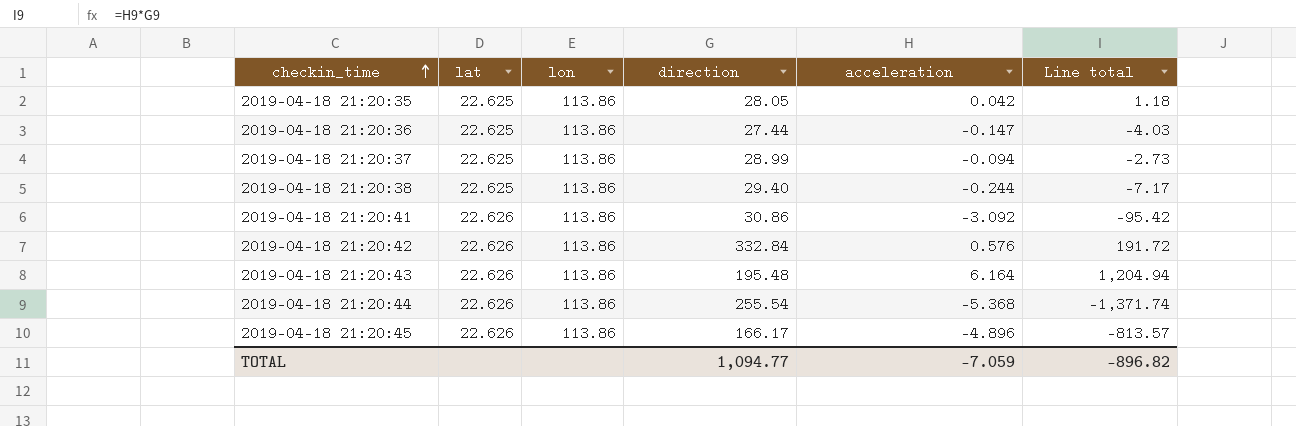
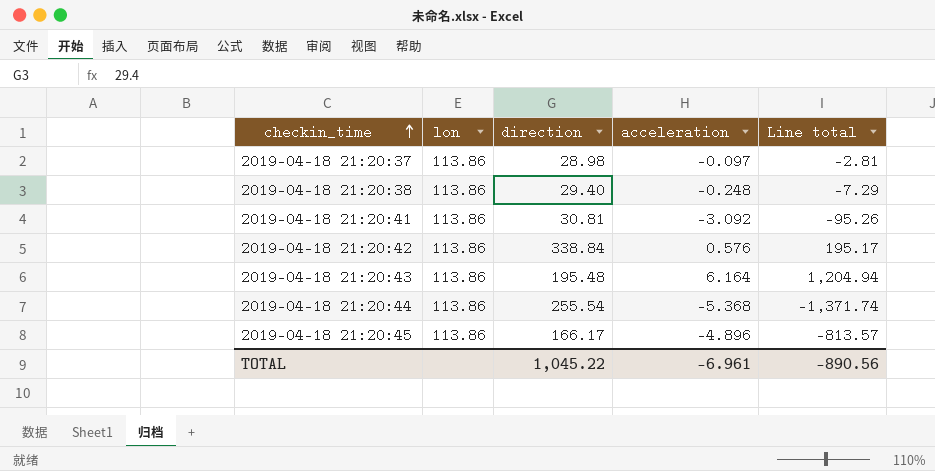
column lat | position: 2 -> none
row 2019-04-18 21:20:35: 22.625 | 113.86 | 28.05 | 0.042 | 1.18 -> none
row 2019-04-18 21:20:36: 22.625 | 113.86 | 27.44 | -0.147 | -4.03 -> none
2019-04-18 21:20:37 | direction: 28.99 -> 28.98
2019-04-18 21:20:37 | acceleration: -0.094 -> -0.097
2019-04-18 21:20:37 | Line total: -2.73 -> -2.81
2019-04-18 21:20:38 | acceleration: -0.244 -> -0.248
2019-04-18 21:20:38 | Line total: -7.17 -> -7.29
2019-04-18 21:20:41 | direction: 30.86 -> 30.81
2019-04-18 21:20:41 | Line total: -95.42 -> -95.26
2019-04-18 21:20:42 | direction: 332.84 -> 338.84
2019-04-18 21:20:42 | Line total: 191.72 -> 195.17
TOTAL | direction: 1,094.77 -> 1,045.22
TOTAL | acceleration: -7.059 -> -6.961
TOTAL | Line total: -896.82 -> -890.56

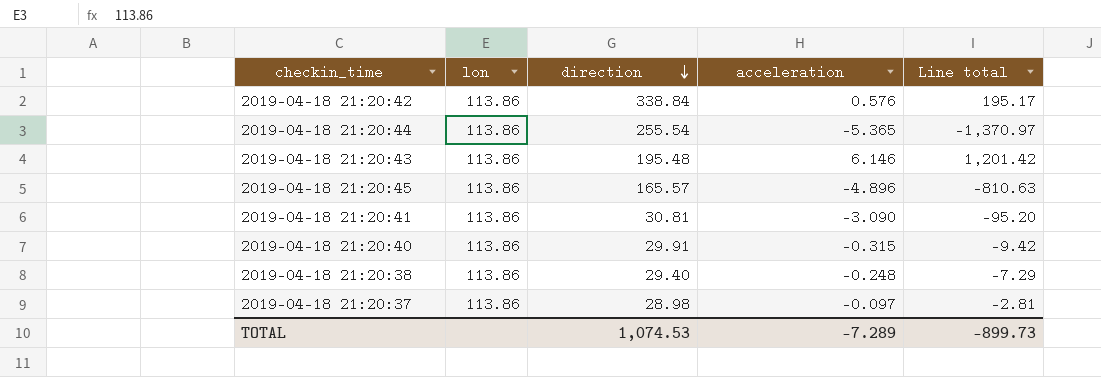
row order: checkin_time ascending -> direction descending
2019-04-18 21:20:44 | acceleration: -5.368 -> -5.365
2019-04-18 21:20:44 | Line total: -1,371.74 -> -1,370.97
2019-04-18 21:20:43 | acceleration: 6.164 -> 6.146
2019-04-18 21:20:43 | Line total: 1,204.94 -> 1,201.42
2019-04-18 21:20:45 | direction: 166.17 -> 165.57
2019-04-18 21:20:45 | Line total: -813.57 -> -810.63
2019-04-18 21:20:41 | acceleration: -3.092 -> -3.090
2019-04-18 21:20:41 | Line total: -95.26 -> -95.20
row 2019-04-18 21:20:40: none -> 113.86 | 29.91 | -0.315 | -9.42
TOTAL | direction: 1,045.22 -> 1,074.53
TOTAL | acceleration: -6.961 -> -7.289
TOTAL | Line total: -890.56 -> -899.73

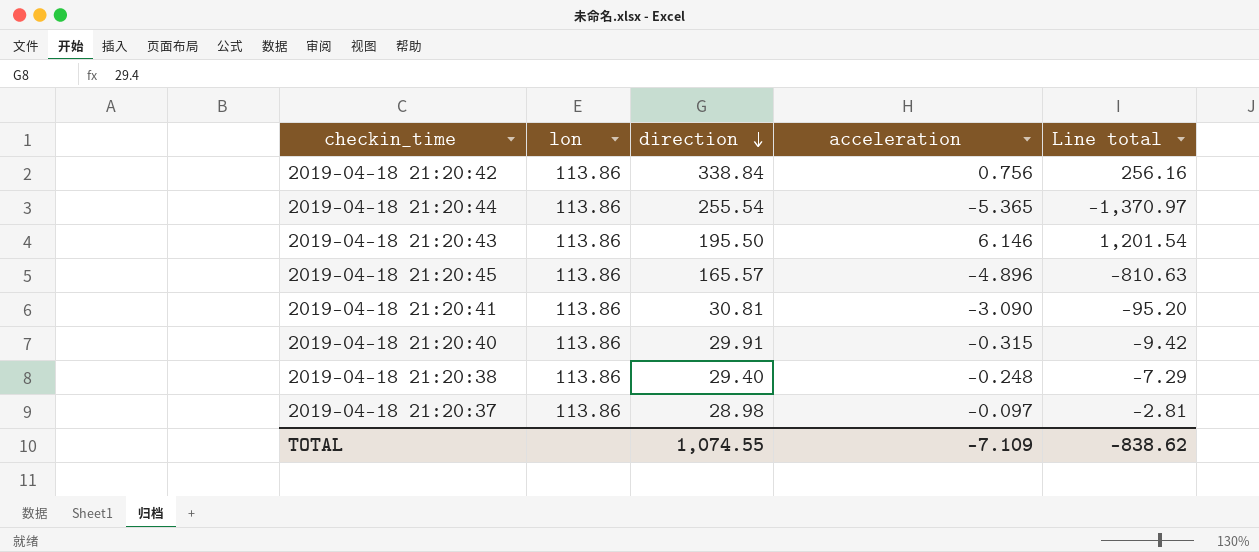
2019-04-18 21:20:42 | acceleration: 0.576 -> 0.756
2019-04-18 21:20:42 | Line total: 195.17 -> 256.16
2019-04-18 21:20:43 | direction: 195.48 -> 195.50
2019-04-18 21:20:43 | Line total: 1,201.42 -> 1,201.54
TOTAL | direction: 1,074.53 -> 1,074.55
TOTAL | acceleration: -7.289 -> -7.109
TOTAL | Line total: -899.73 -> -838.62

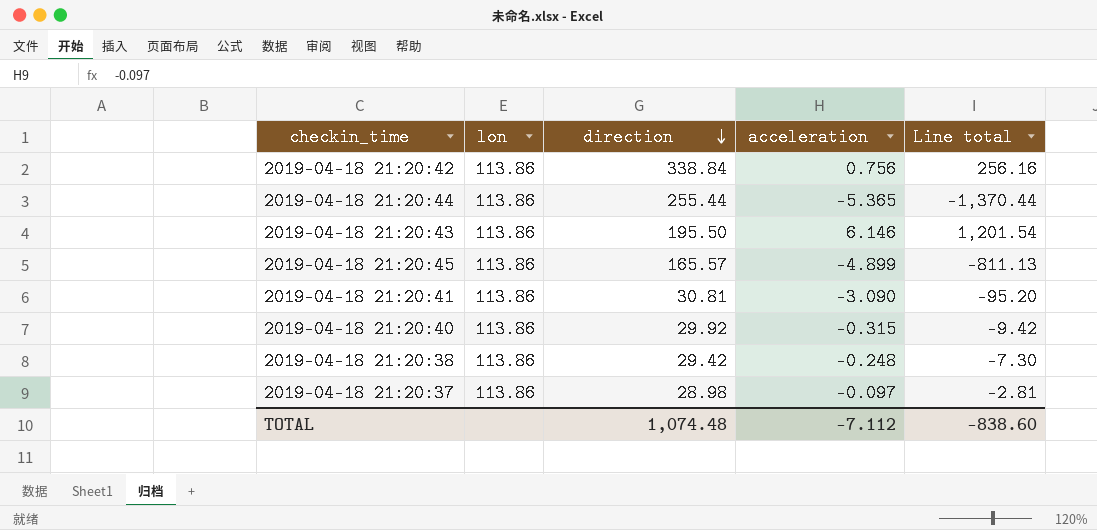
2019-04-18 21:20:44 | direction: 255.54 -> 255.44
2019-04-18 21:20:44 | Line total: -1,370.97 -> -1,370.44
2019-04-18 21:20:45 | acceleration: -4.896 -> -4.899
2019-04-18 21:20:45 | Line total: -810.63 -> -811.13
2019-04-18 21:20:40 | direction: 29.91 -> 29.92
2019-04-18 21:20:38 | direction: 29.40 -> 29.42
2019-04-18 21:20:38 | Line total: -7.29 -> -7.30
TOTAL | direction: 1,074.55 -> 1,074.48
TOTAL | acceleration: -7.109 -> -7.112
TOTAL | Line total: -838.62 -> -838.60

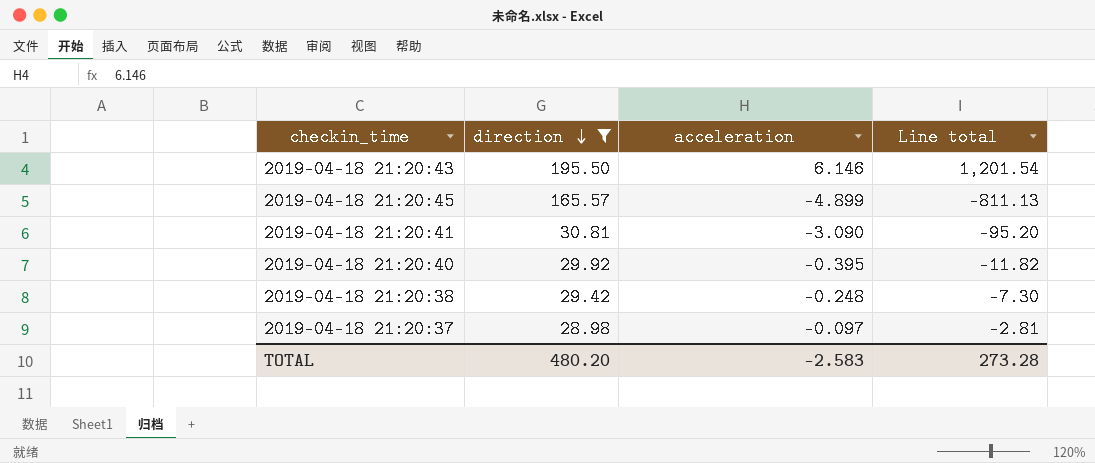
filter: none -> direction <= 195.50
column lon | position: 2 -> none
2019-04-18 21:20:40 | acceleration: -0.315 -> -0.395
2019-04-18 21:20:40 | Line total: -9.42 -> -11.82
TOTAL | direction: 1,074.48 -> 480.20
TOTAL | acceleration: -7.112 -> -2.583
TOTAL | Line total: -838.60 -> 273.28

